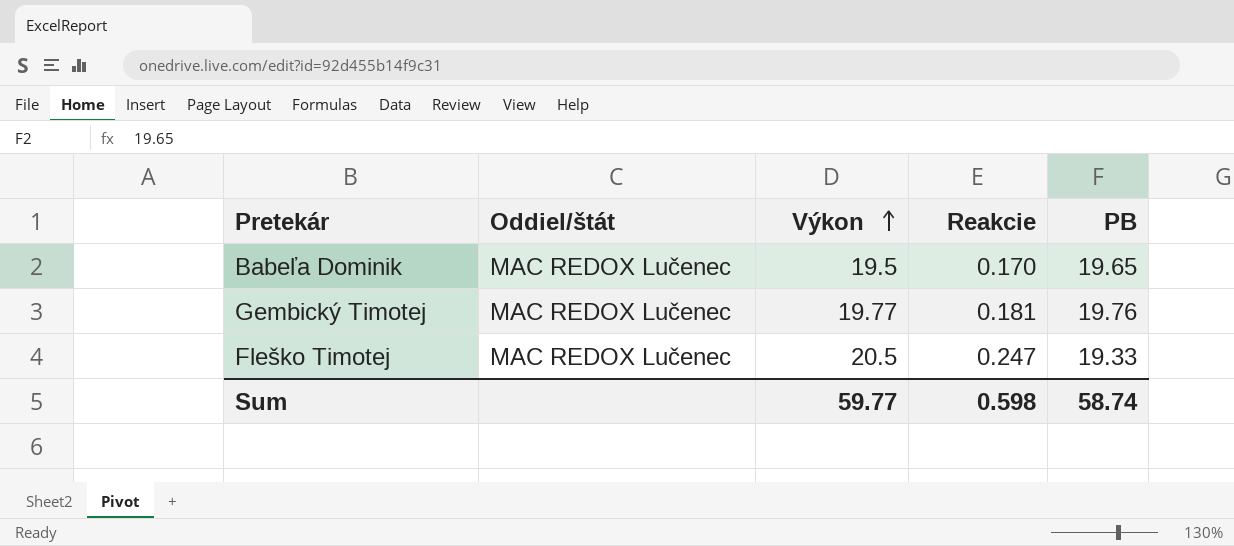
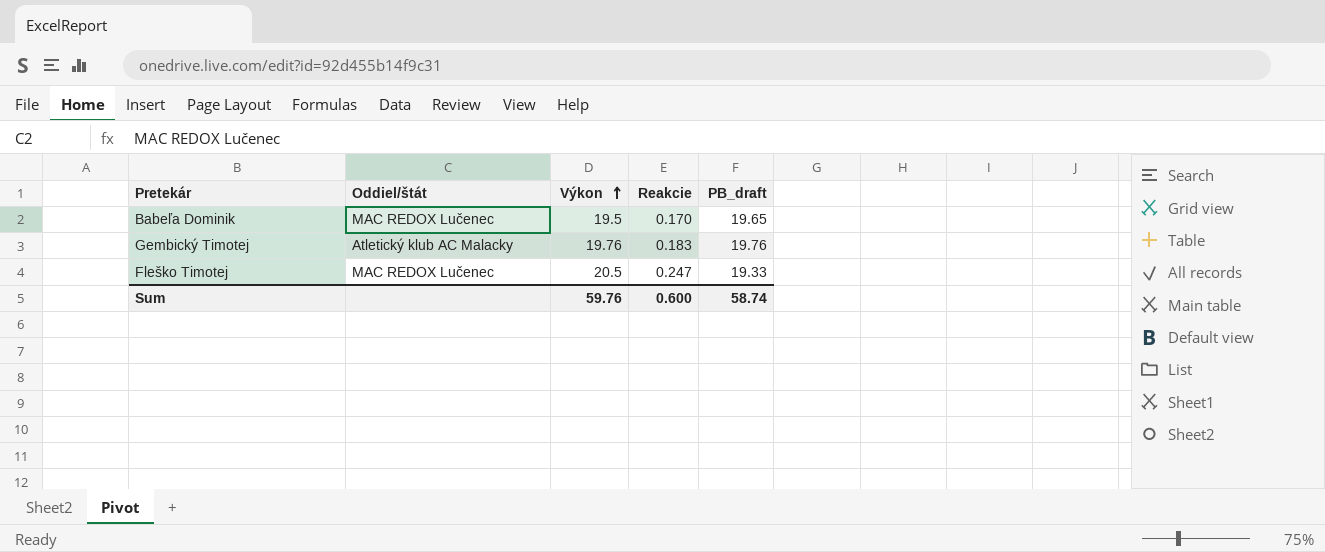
column name: PB -> PB_draft
Gembický Timotej | Oddiel/štát: MAC REDOX Lučenec -> Atletický klub AC Malacky
Gembický Timotej | Výkon: 19.77 -> 19.76
Gembický Timotej | Reakcie: 0.181 -> 0.183
Sum | Výkon: 59.77 -> 59.76
Sum | Reakcie: 0.598 -> 0.600

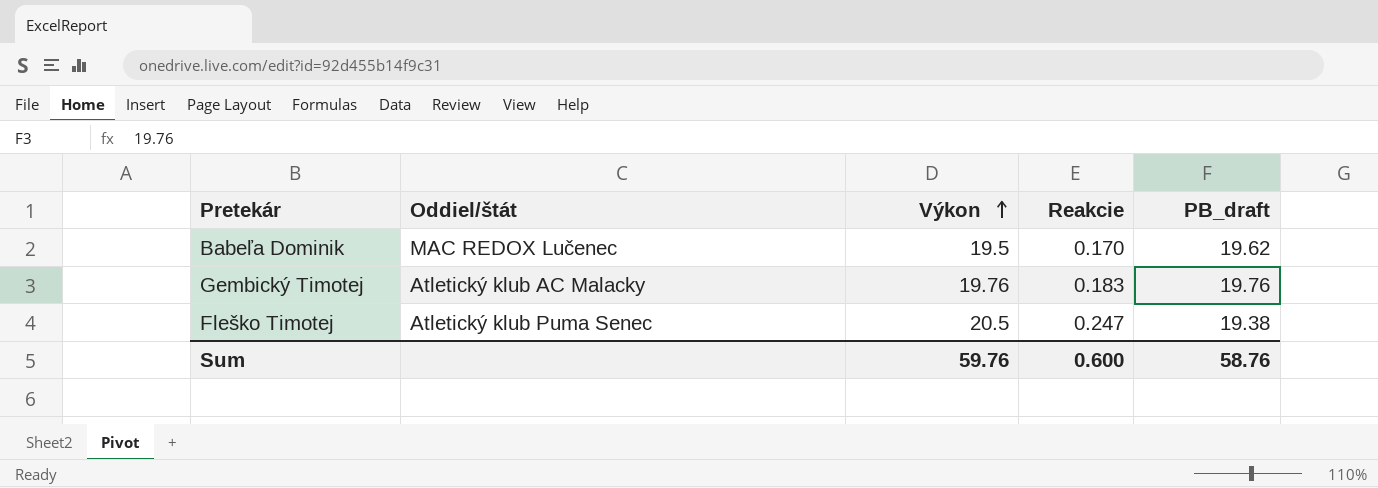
Babeľa Dominik | PB_draft: 19.65 -> 19.62
Fleško Timotej | Oddiel/štát: MAC REDOX Lučenec -> Atletický klub Puma Senec
Fleško Timotej | PB_draft: 19.33 -> 19.38
Sum | PB_draft: 58.74 -> 58.76

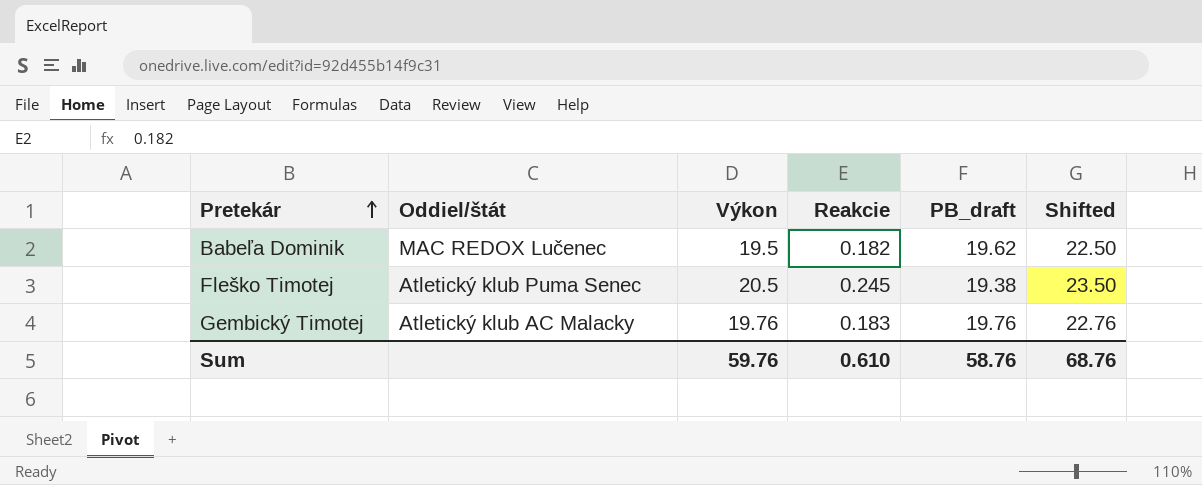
row order: Výkon ascending -> Pretekár ascending
column Shifted | formula: none -> [Výkon] + 3
Babeľa Dominik | Reakcie: 0.170 -> 0.182
Fleško Timotej | Reakcie: 0.247 -> 0.245
Sum | Reakcie: 0.600 -> 0.610

